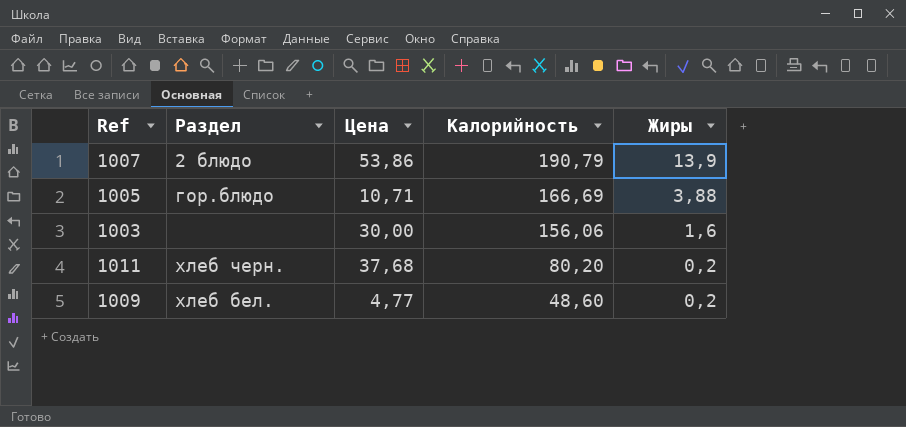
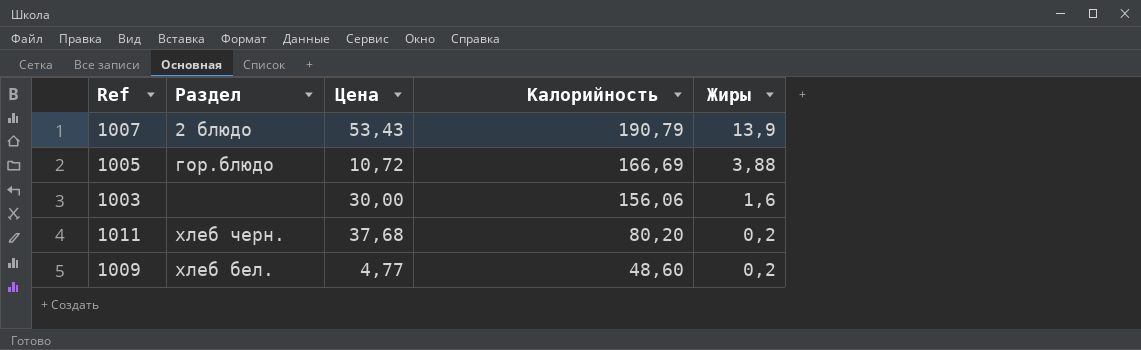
1007 | Цена: 53,86 -> 53,43
1005 | Цена: 10,71 -> 10,72

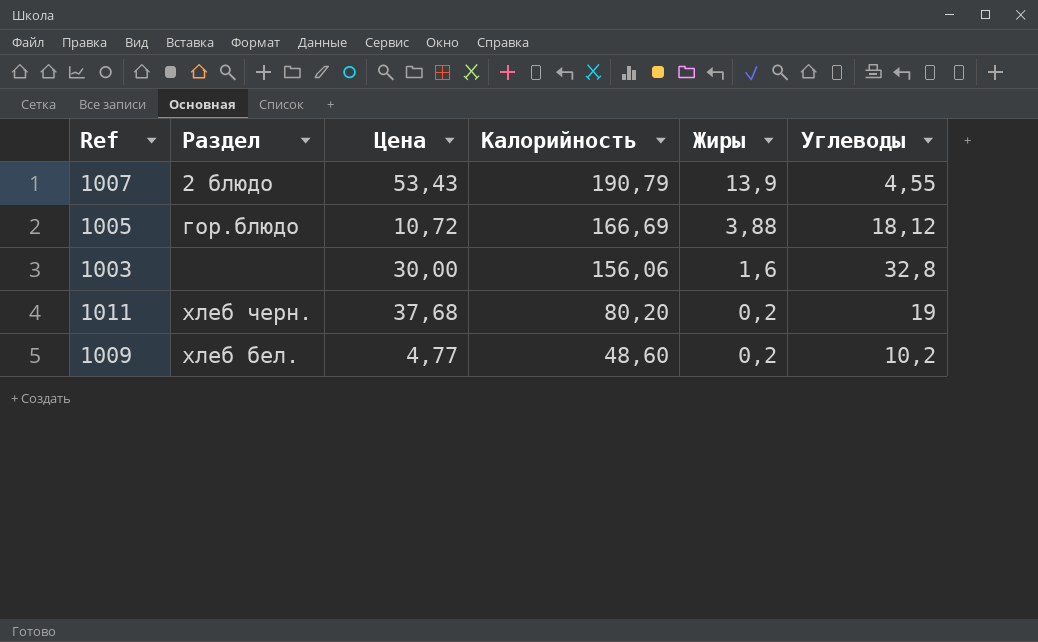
column Углеводы | position: none -> 6

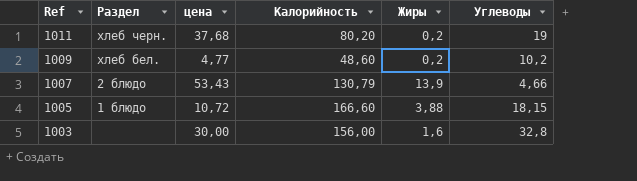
row order: Калорийность descending -> Ref descending
column name: Цена -> цена
1007 | Калорийность: 190,79 -> 130,79
1007 | Углеводы: 4,55 -> 4,66
1005 | Раздел: гор.блюдо -> 1 блюдо
1005 | Калорийность: 166,69 -> 166,60
1005 | Углеводы: 18,12 -> 18,15
1003 | Калорийность: 156,06 -> 156,00

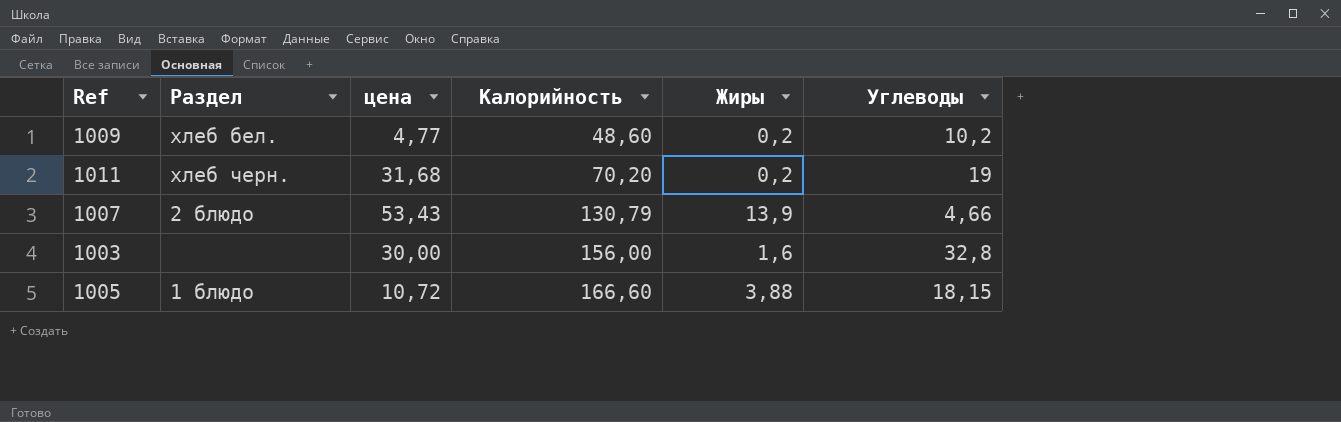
row order: Ref descending -> Калорийность ascending
1011 | цена: 37,68 -> 31,68
1011 | Калорийность: 80,20 -> 70,20

